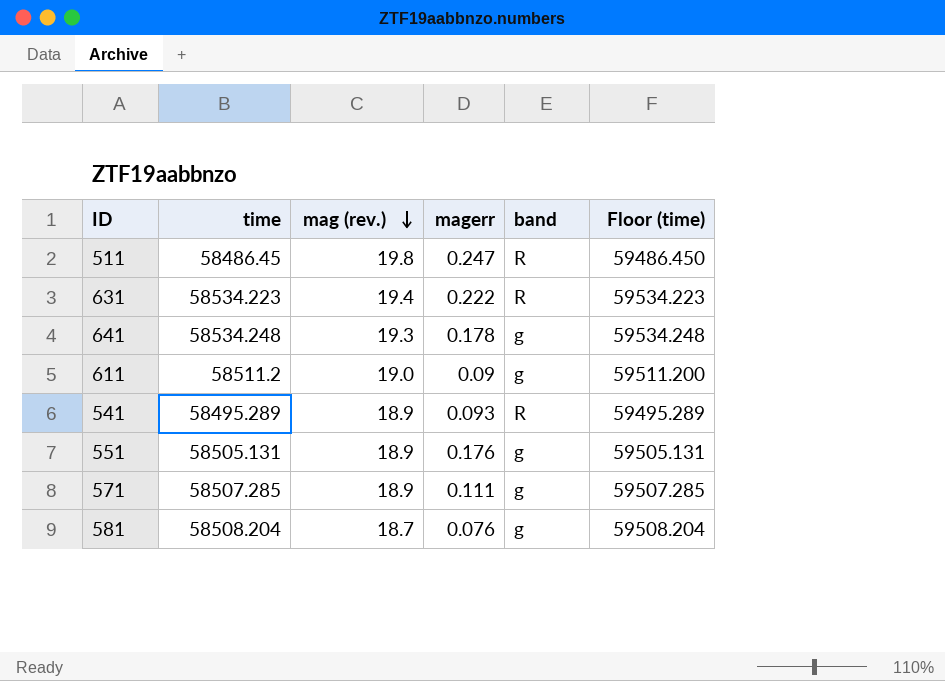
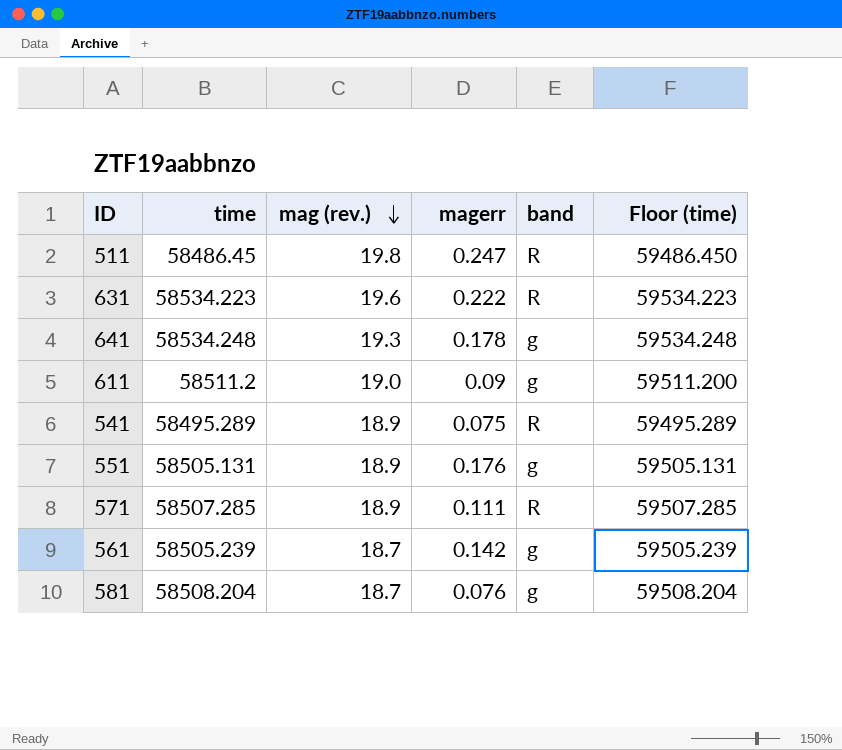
631 | mag (rev.): 19.4 -> 19.6
541 | magerr: 0.093 -> 0.075
571 | band: g -> R
row 561: none -> 58505.239 | 18.7 | 0.142 | g | 59505.239

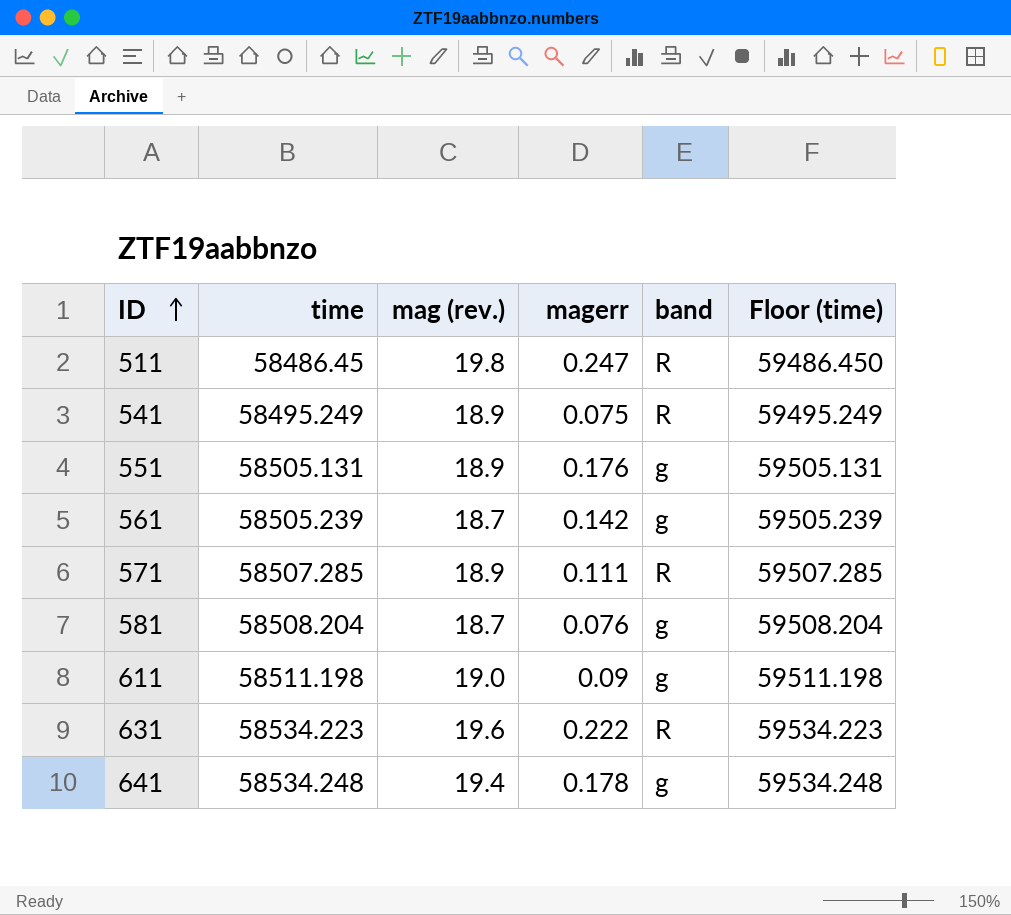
row order: mag (rev.) descending -> ID ascending
541 | time: 58495.289 -> 58495.249
541 | Floor (time): 59495.289 -> 59495.249
611 | time: 58511.2 -> 58511.198
611 | Floor (time): 59511.200 -> 59511.198
641 | mag (rev.): 19.3 -> 19.4

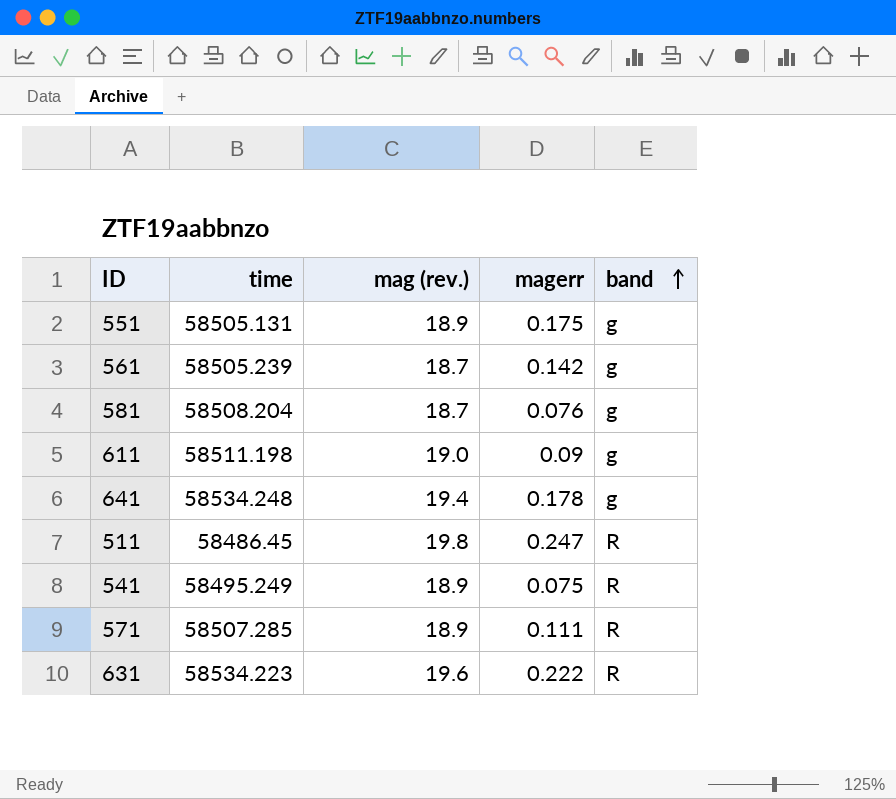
row order: ID ascending -> band ascending
column Floor (time) | formula: [time] + 1000 -> none
551 | magerr: 0.176 -> 0.175

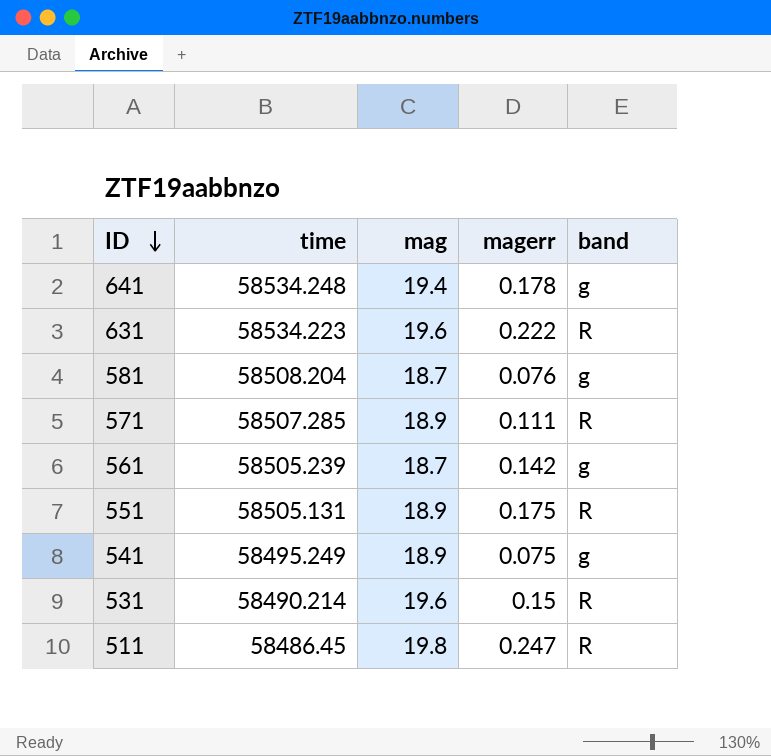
row order: band ascending -> ID descending
column name: mag (rev.) -> mag
row 611: 58511.198 | 19.0 | 0.09 | g -> none
551 | band: g -> R
541 | band: R -> g
row 531: none -> 58490.214 | 19.6 | 0.15 | R

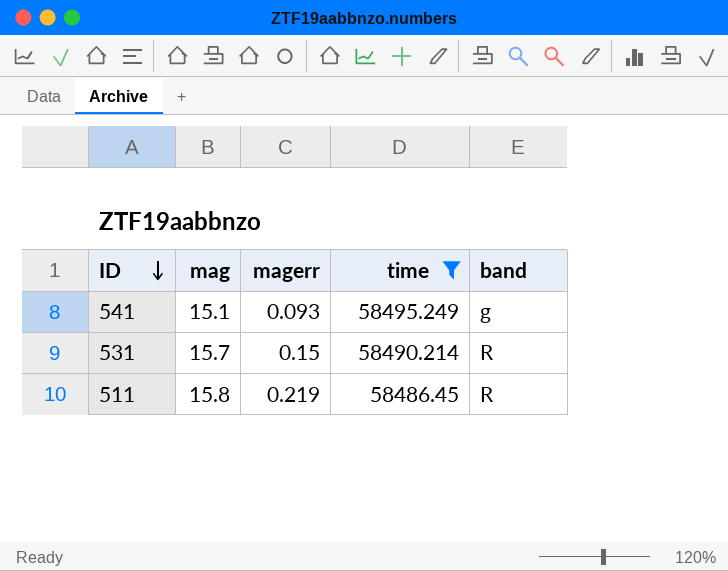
filter: none -> time <= 58495.249
column time | position: 2 -> 4
541 | mag: 18.9 -> 15.1
541 | magerr: 0.075 -> 0.093
531 | mag: 19.6 -> 15.7
511 | mag: 19.8 -> 15.8
511 | magerr: 0.247 -> 0.219

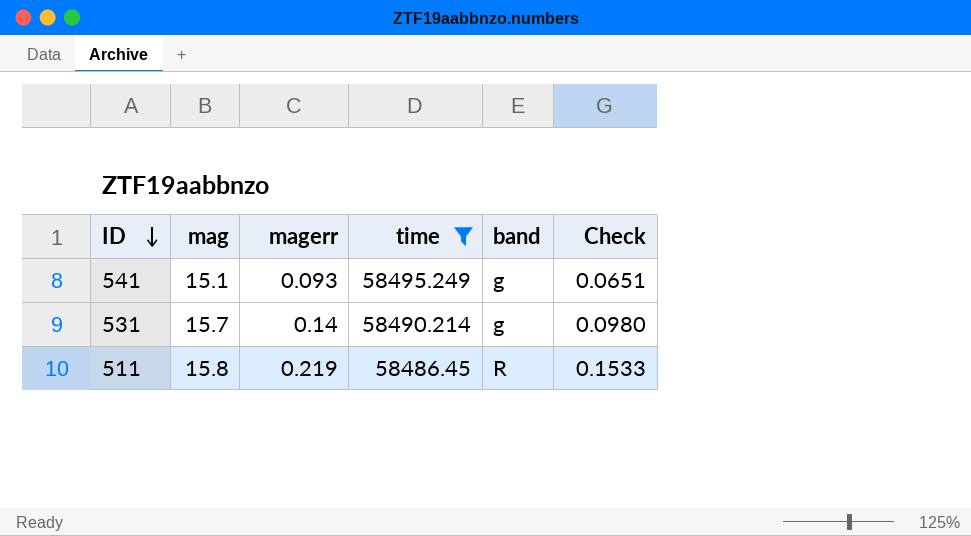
column Check | formula: none -> [magerr] * 0.7
531 | magerr: 0.15 -> 0.14
531 | band: R -> g

